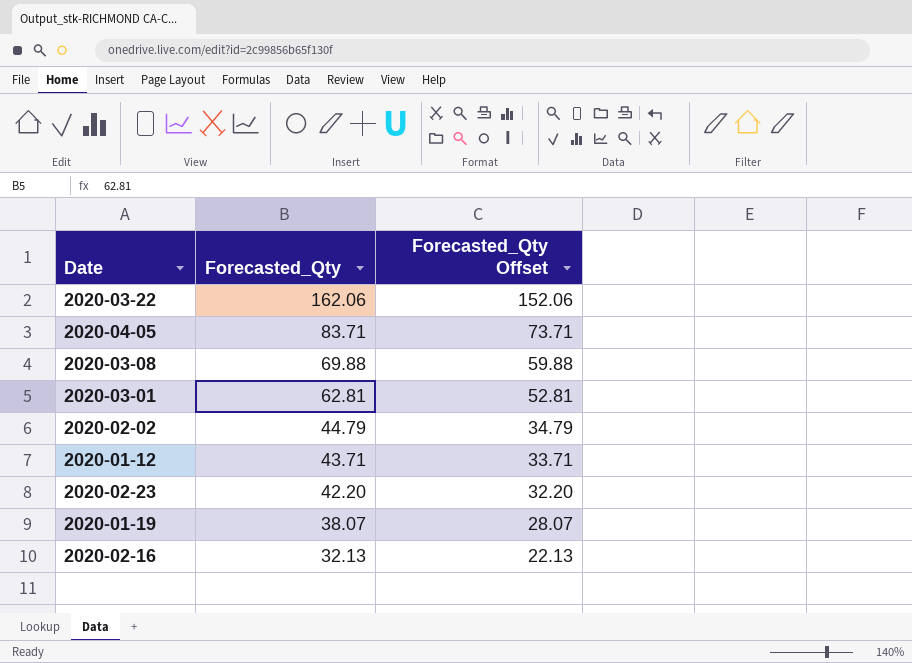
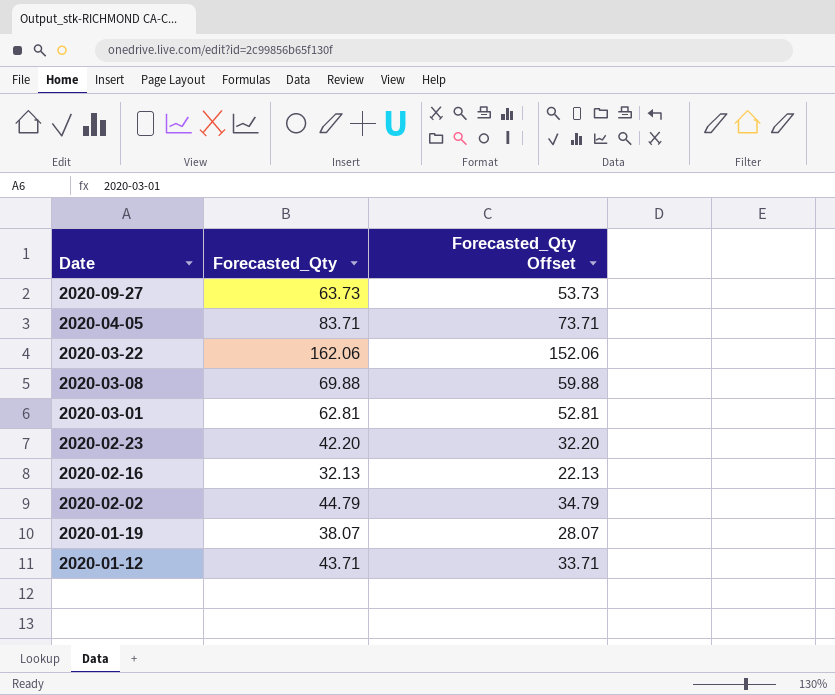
row order: Forecasted_Qty descending -> Date descending
row 2020-09-27: none -> 63.73 | 53.73

